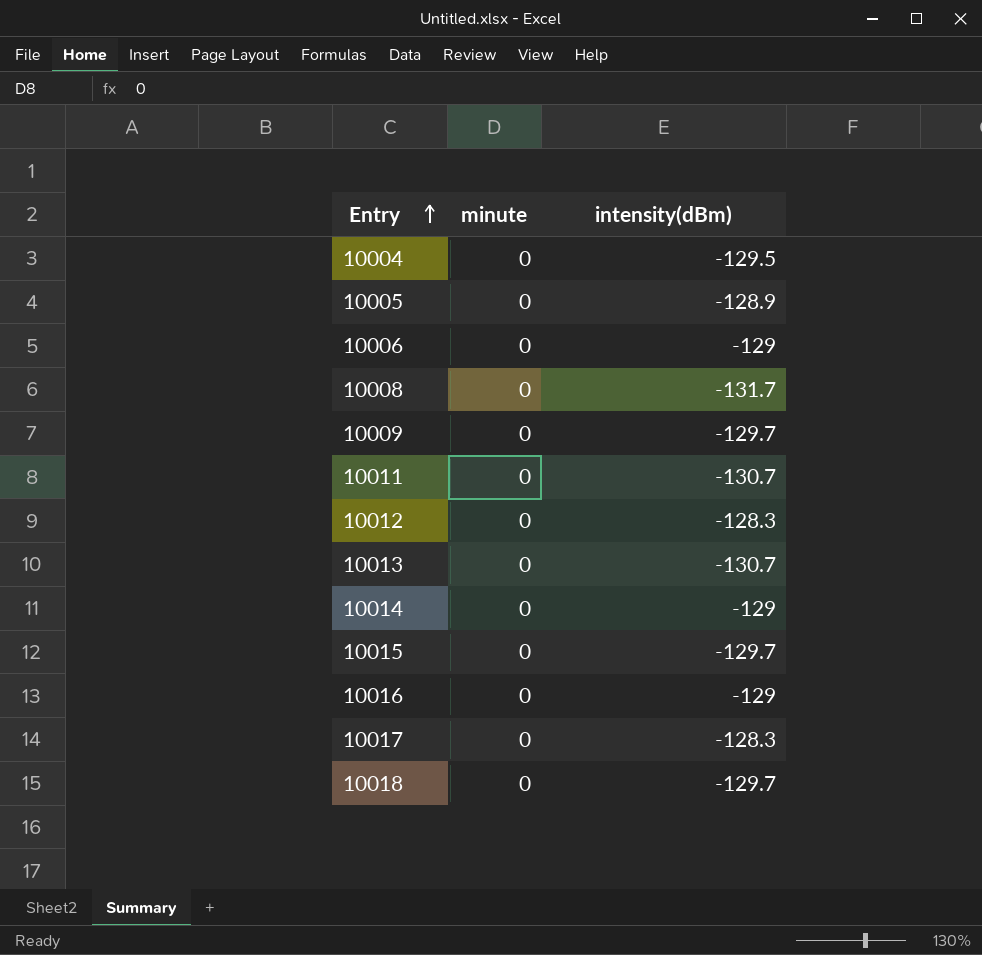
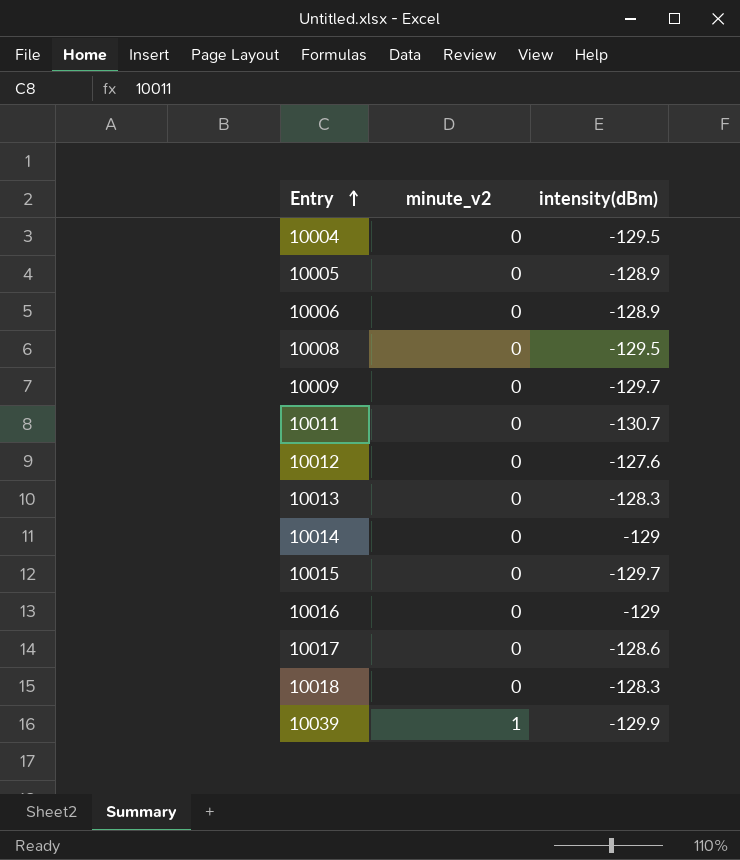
column name: minute -> minute_v2
10006 | intensity(dBm): -129 -> -128.9
10008 | intensity(dBm): -131.7 -> -129.5
10012 | intensity(dBm): -128.3 -> -127.6
10013 | intensity(dBm): -130.7 -> -128.3
10017 | intensity(dBm): -128.3 -> -128.6
10018 | intensity(dBm): -129.7 -> -128.3
row 10039: none -> 1 | -129.9

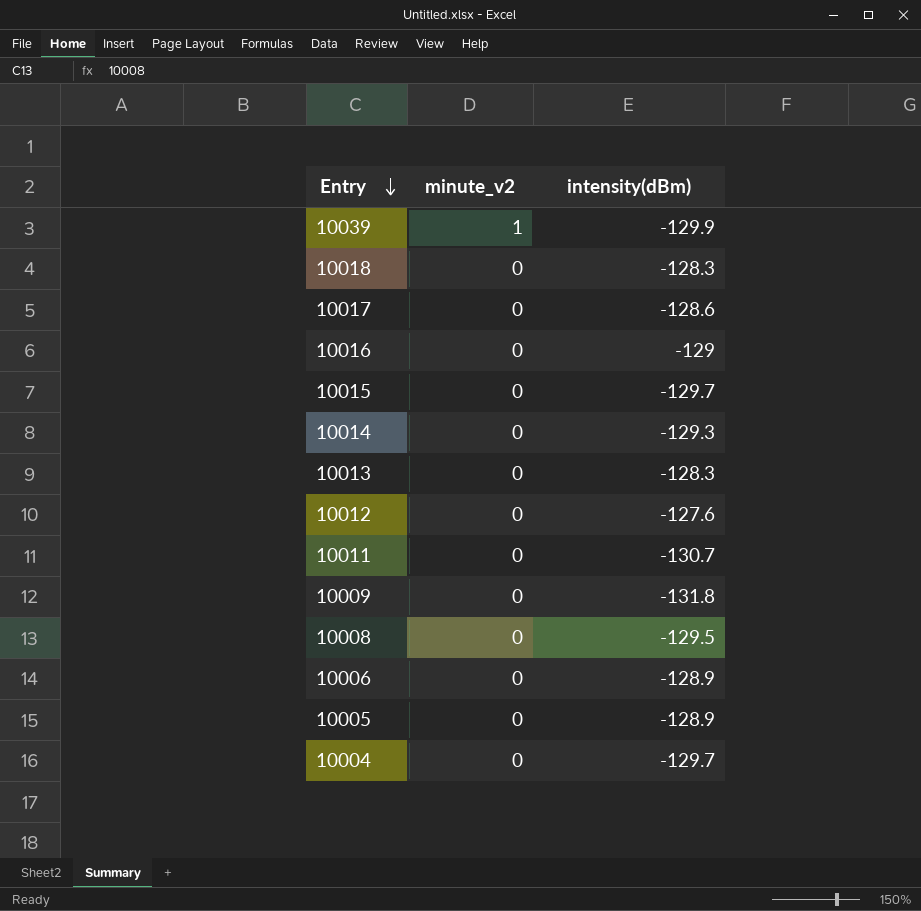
row order: Entry ascending -> Entry descending
10014 | intensity(dBm): -129 -> -129.3
10009 | intensity(dBm): -129.7 -> -131.8
10004 | intensity(dBm): -129.5 -> -129.7

